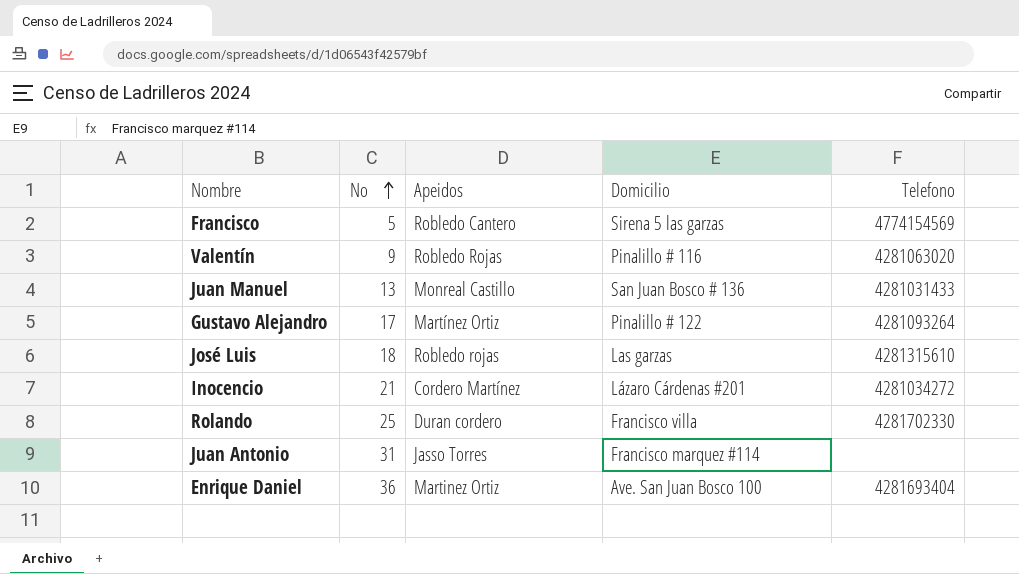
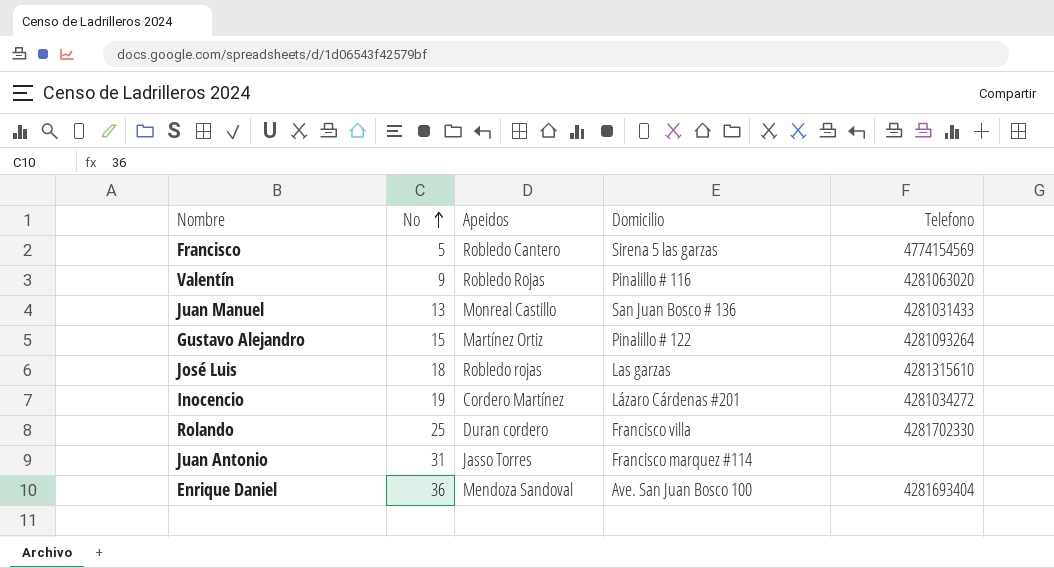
Gustavo Alejandro | No: 17 -> 15
Inocencio | No: 21 -> 19
Enrique Daniel | Apeidos: Martinez Ortiz -> Mendoza Sandoval

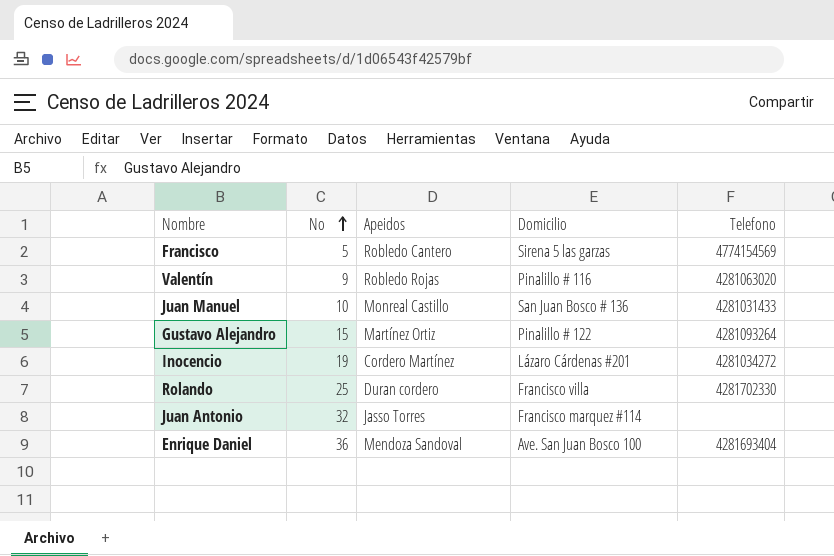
row José Luis: 18 | Robledo rojas | Las garzas | 4281315610 -> none
Juan Manuel | No: 13 -> 10
Juan Antonio | No: 31 -> 32

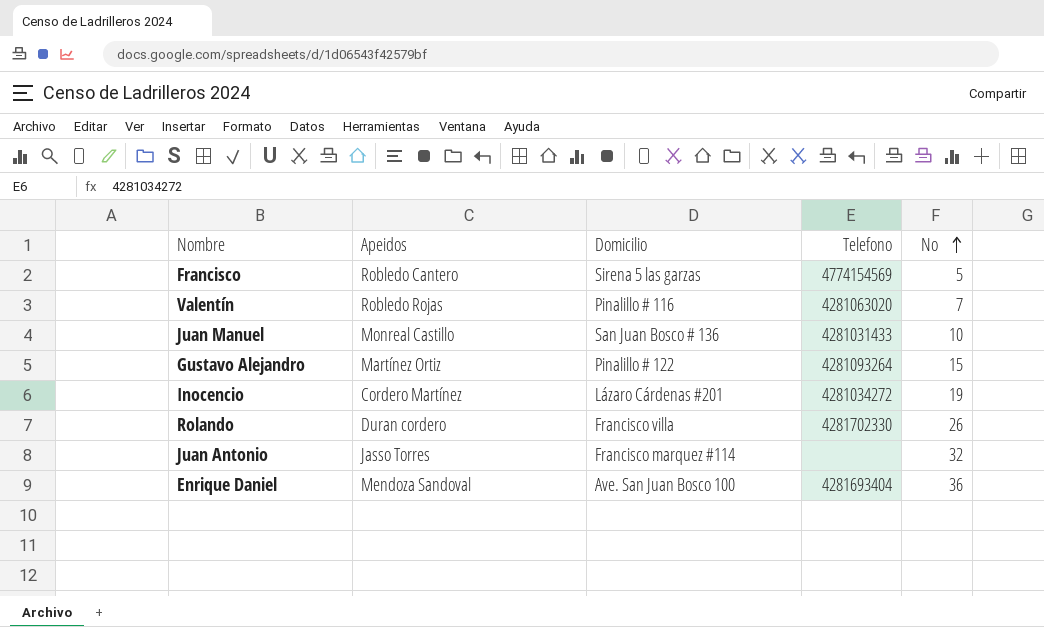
column No | position: 2 -> 5
Valentín | No: 9 -> 7
Rolando | No: 25 -> 26

